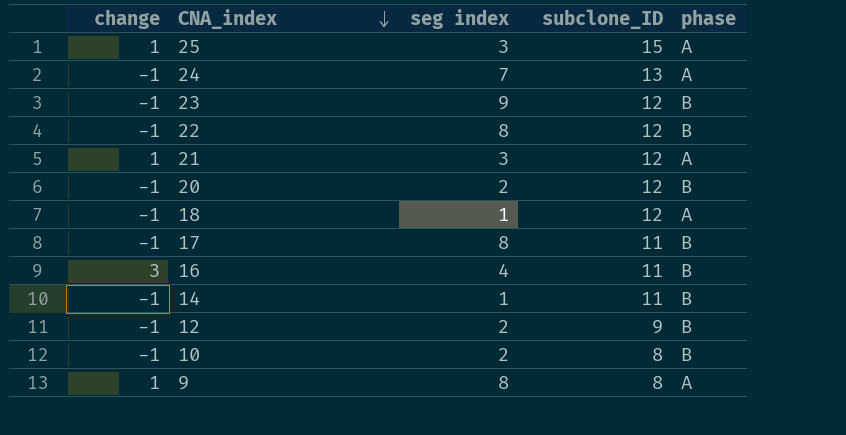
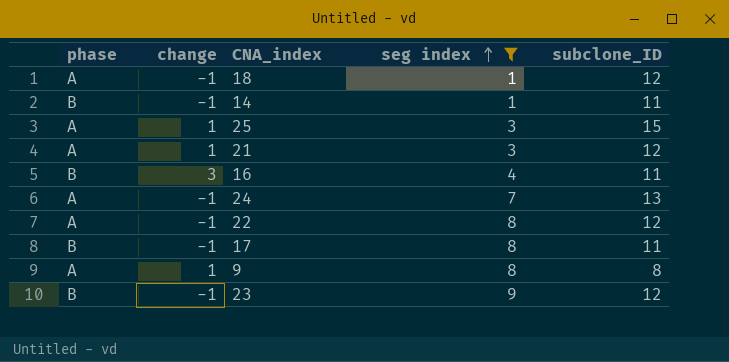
filter: none -> seg index != 2
row order: CNA_index descending -> seg index ascending
column phase | position: 5 -> 1
22 | phase: B -> A

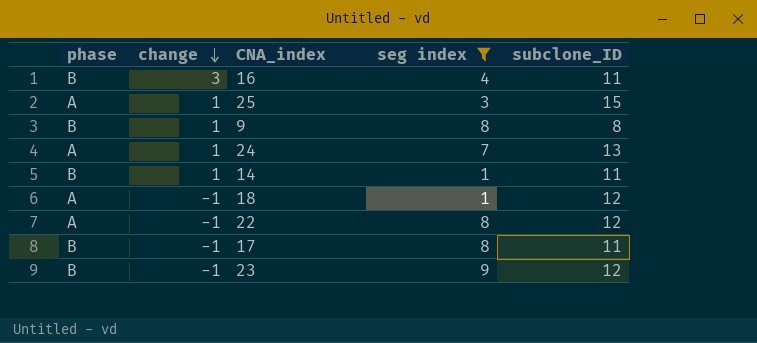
row order: seg index ascending -> change descending
row 21: A | 1 | 3 | 12 -> none
9 | phase: A -> B
24 | change: -1 -> 1
14 | change: -1 -> 1

